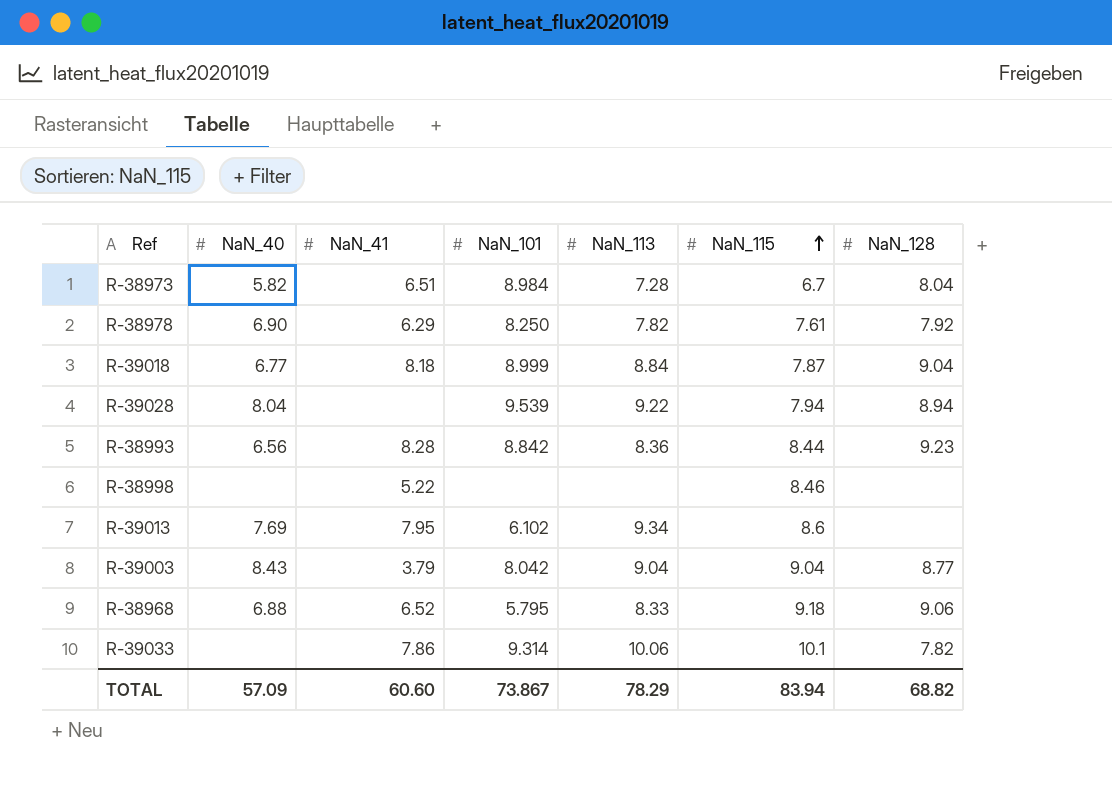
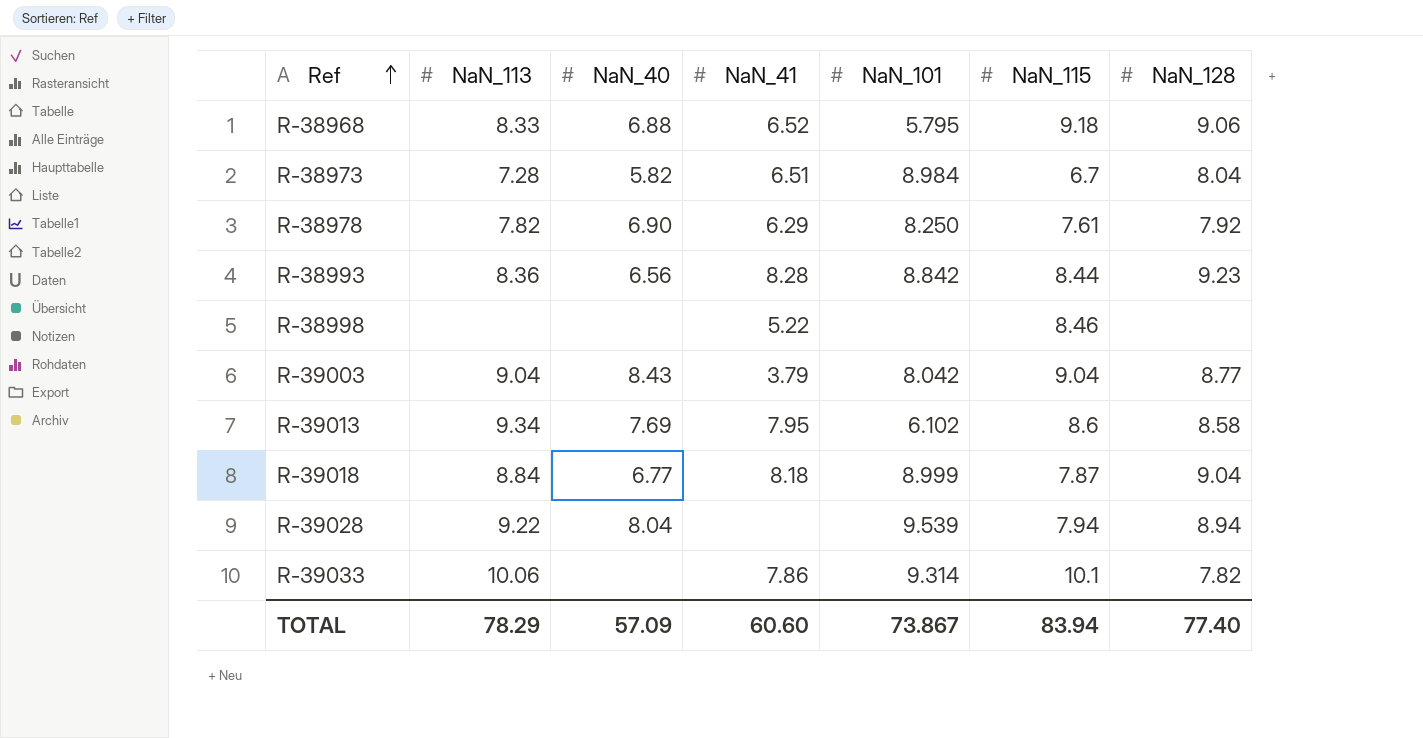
row order: NaN_115 ascending -> Ref ascending
column NaN_113 | position: 5 -> 2
R-39013 | NaN_128: none -> 8.58
TOTAL | NaN_128: 68.82 -> 77.40

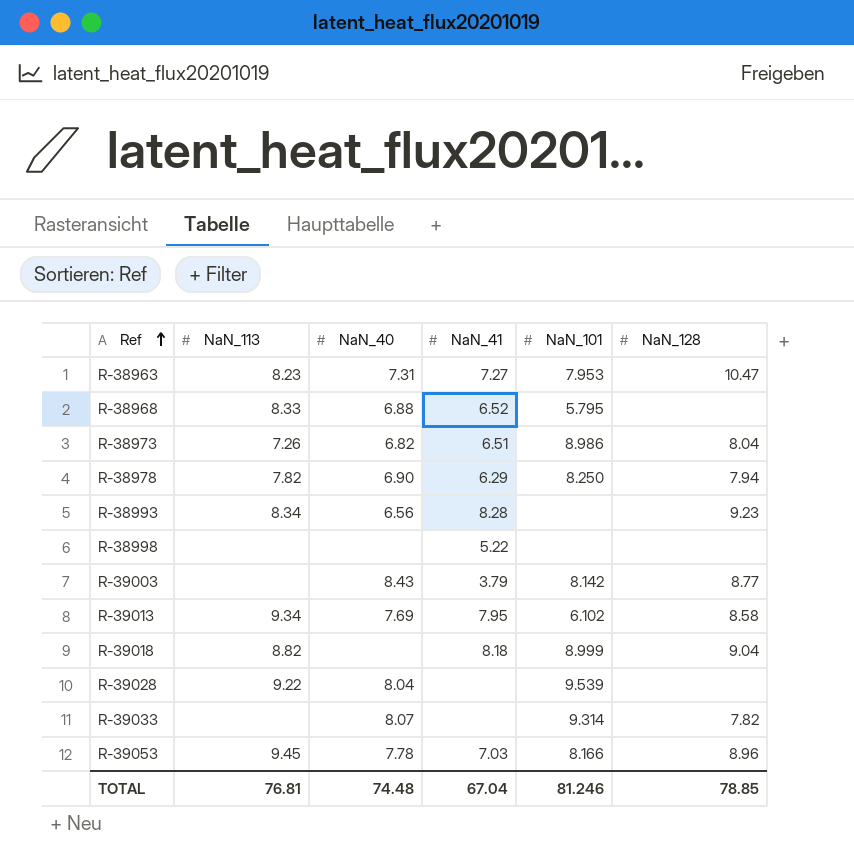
column NaN_115 | position: 6 -> none
row R-38963: none -> 8.23 | 7.31 | 7.27 | 7.953 | 10.47
R-38968 | NaN_128: 9.06 -> none
R-38973 | NaN_113: 7.28 -> 7.26
R-38973 | NaN_40: 5.82 -> 6.82
R-38973 | NaN_101: 8.984 -> 8.986
R-38978 | NaN_128: 7.92 -> 7.94
R-38993 | NaN_113: 8.36 -> 8.34
R-38993 | NaN_101: 8.842 -> none
R-39003 | NaN_113: 9.04 -> none
R-39003 | NaN_101: 8.042 -> 8.142
R-39018 | NaN_113: 8.84 -> 8.82
R-39018 | NaN_40: 6.77 -> none
R-39028 | NaN_128: 8.94 -> none
R-39033 | NaN_113: 10.06 -> none
R-39033 | NaN_40: none -> 8.07
R-39033 | NaN_41: 7.86 -> none
row R-39053: none -> 9.45 | 7.78 | 7.03 | 8.166 | 8.96
TOTAL | NaN_113: 78.29 -> 76.81
TOTAL | NaN_40: 57.09 -> 74.48
TOTAL | NaN_41: 60.60 -> 67.04
TOTAL | NaN_101: 73.867 -> 81.246
TOTAL | NaN_128: 77.40 -> 78.85

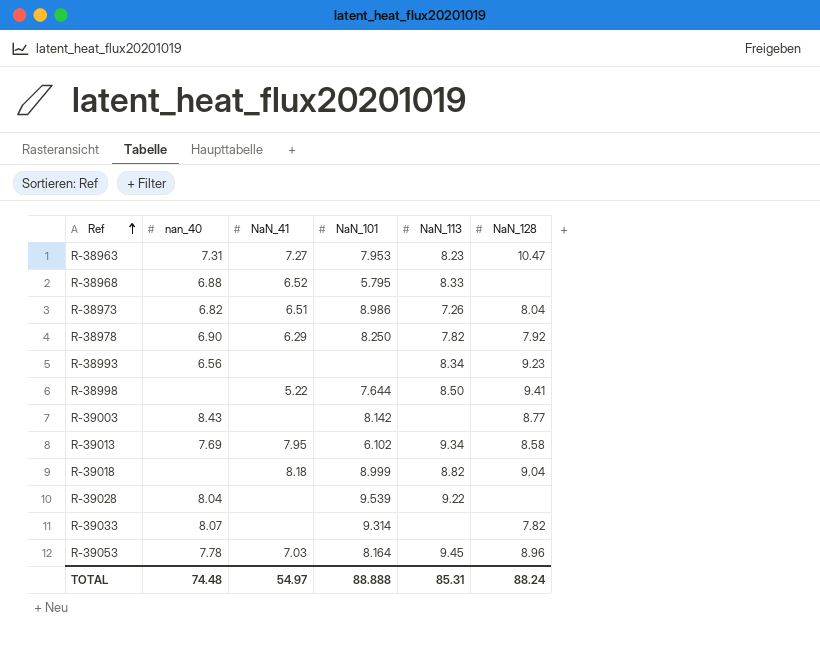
column name: NaN_40 -> nan_40
column NaN_113 | position: 2 -> 5
R-38978 | NaN_128: 7.94 -> 7.92
R-38993 | NaN_41: 8.28 -> none
R-38998 | NaN_101: none -> 7.644
R-38998 | NaN_113: none -> 8.50
R-38998 | NaN_128: none -> 9.41
R-39003 | NaN_41: 3.79 -> none
R-39053 | NaN_101: 8.166 -> 8.164
TOTAL | NaN_41: 67.04 -> 54.97
TOTAL | NaN_101: 81.246 -> 88.888
TOTAL | NaN_113: 76.81 -> 85.31
TOTAL | NaN_128: 78.85 -> 88.24

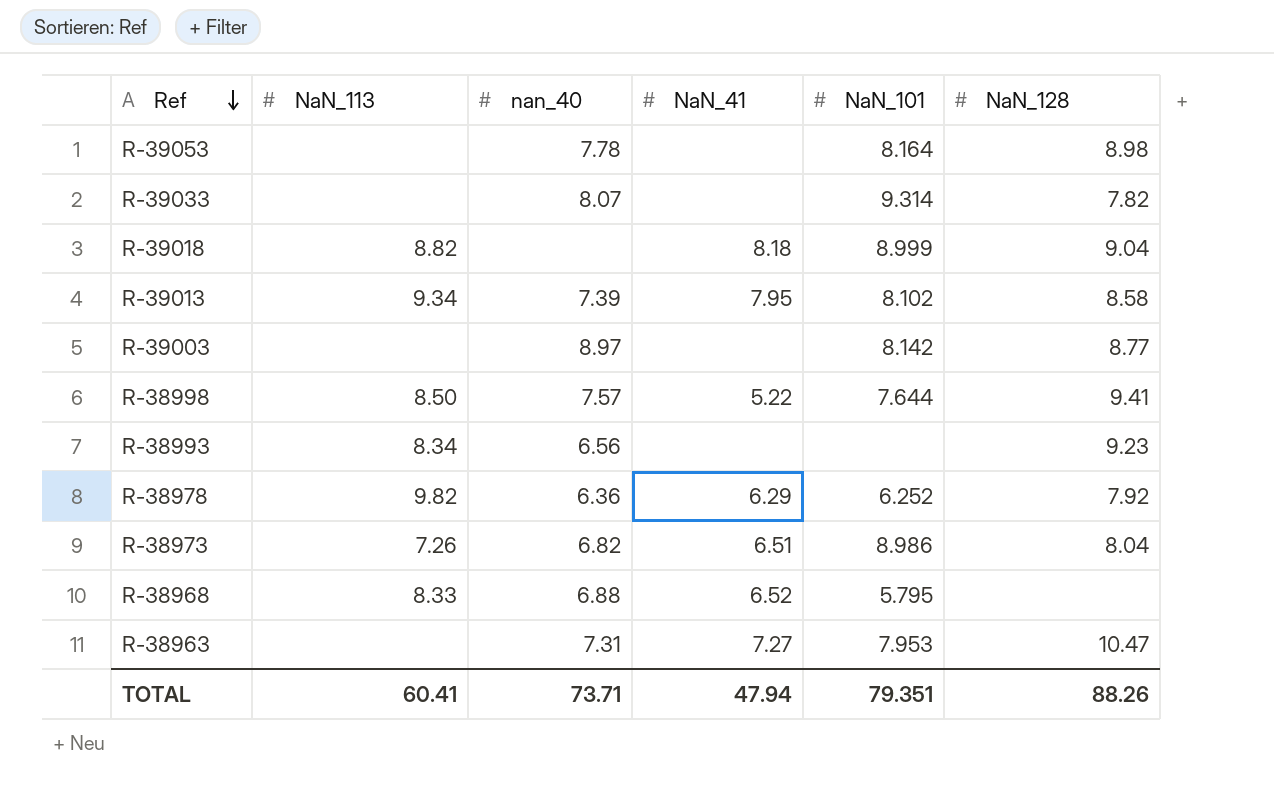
row order: Ref ascending -> Ref descending
column NaN_113 | position: 5 -> 2
row R-39028: 8.04 | none | 9.539 | 9.22 | none -> none
R-39053 | NaN_113: 9.45 -> none
R-39053 | NaN_41: 7.03 -> none
R-39053 | NaN_128: 8.96 -> 8.98
R-39013 | nan_40: 7.69 -> 7.39
R-39013 | NaN_101: 6.102 -> 8.102
R-39003 | nan_40: 8.43 -> 8.97
R-38998 | nan_40: none -> 7.57
R-38978 | NaN_113: 7.82 -> 9.82
R-38978 | nan_40: 6.90 -> 6.36
R-38978 | NaN_101: 8.250 -> 6.252
R-38963 | NaN_113: 8.23 -> none
TOTAL | NaN_113: 85.31 -> 60.41
TOTAL | nan_40: 74.48 -> 73.71
TOTAL | NaN_41: 54.97 -> 47.94
TOTAL | NaN_101: 88.888 -> 79.351
TOTAL | NaN_128: 88.24 -> 88.26

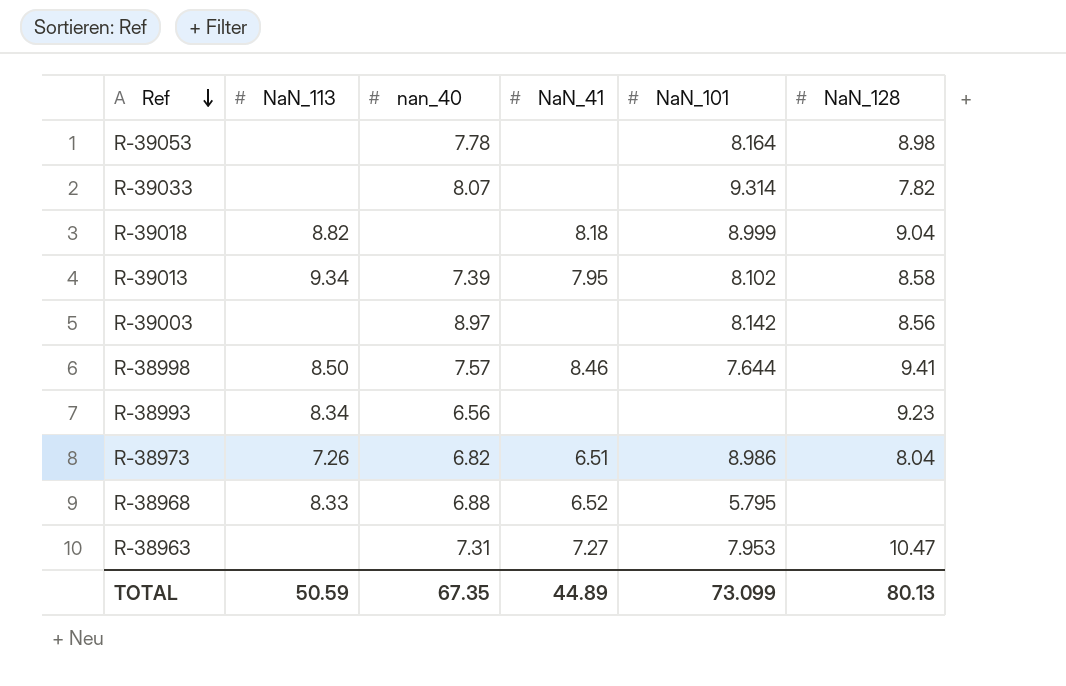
row R-38978: 9.82 | 6.36 | 6.29 | 6.252 | 7.92 -> none
R-39003 | NaN_128: 8.77 -> 8.56
R-38998 | NaN_41: 5.22 -> 8.46
TOTAL | NaN_113: 60.41 -> 50.59
TOTAL | nan_40: 73.71 -> 67.35
TOTAL | NaN_41: 47.94 -> 44.89
TOTAL | NaN_101: 79.351 -> 73.099
TOTAL | NaN_128: 88.26 -> 80.13

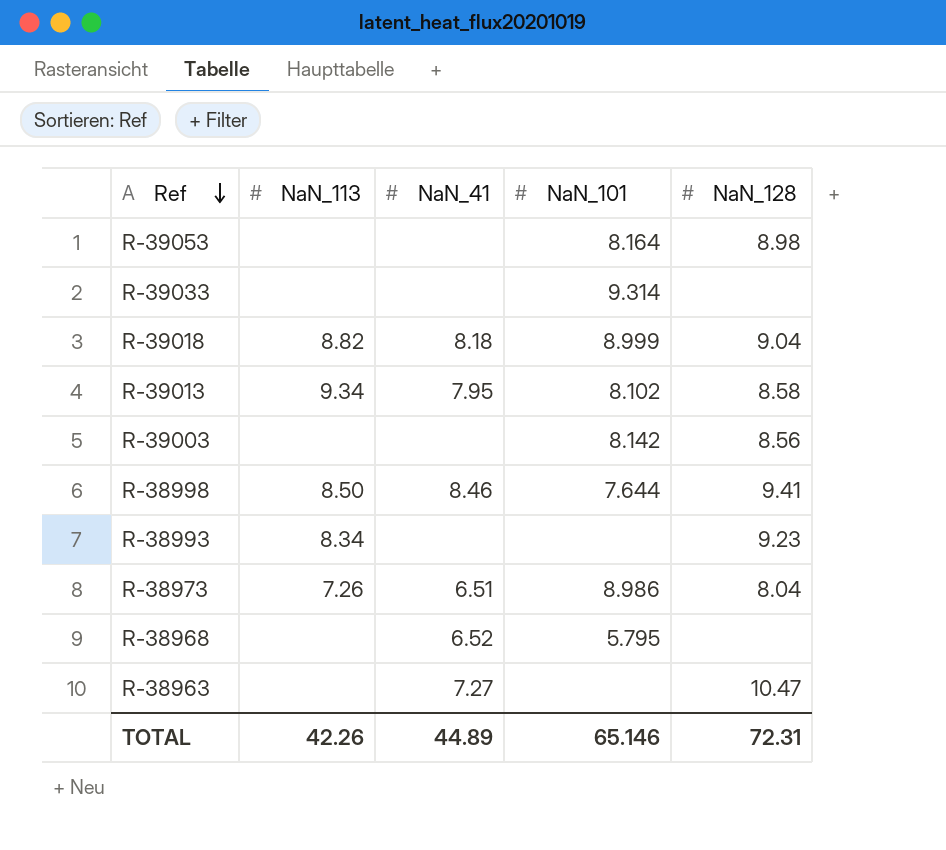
column nan_40 | position: 3 -> none
R-39033 | NaN_128: 7.82 -> none
R-38968 | NaN_113: 8.33 -> none
R-38963 | NaN_101: 7.953 -> none
TOTAL | NaN_113: 50.59 -> 42.26
TOTAL | NaN_101: 73.099 -> 65.146
TOTAL | NaN_128: 80.13 -> 72.31

